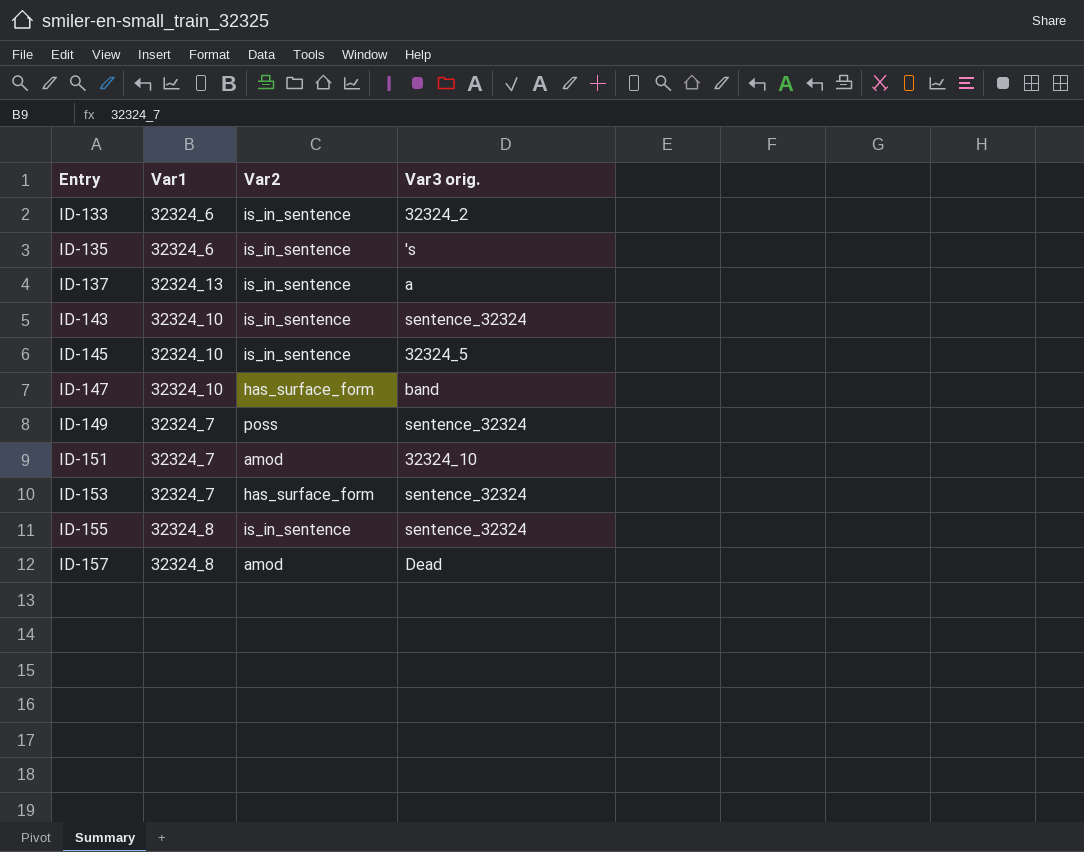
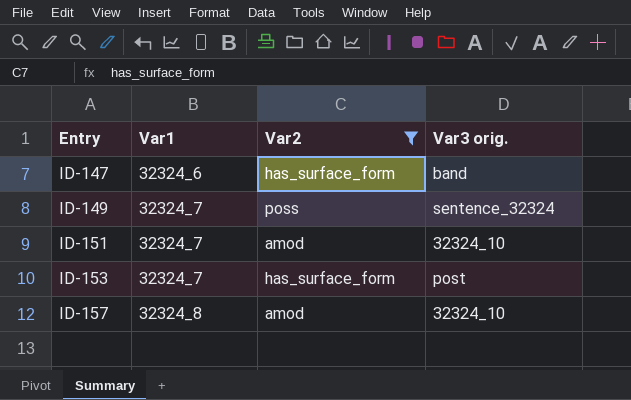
filter: none -> Var2 != is_in_sentence
ID-147 | Var1: 32324_10 -> 32324_6
ID-153 | Var3 orig.: sentence_32324 -> post
ID-157 | Var3 orig.: Dead -> 32324_10

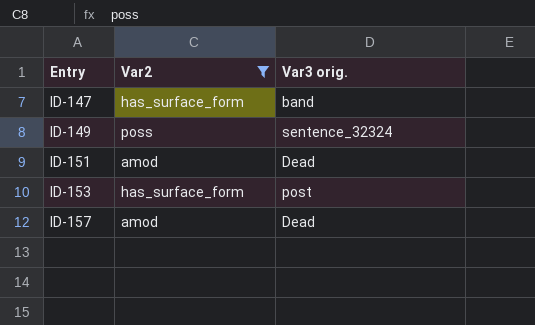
column Var1 | position: 2 -> none
ID-151 | Var3 orig.: 32324_10 -> Dead
ID-157 | Var3 orig.: 32324_10 -> Dead

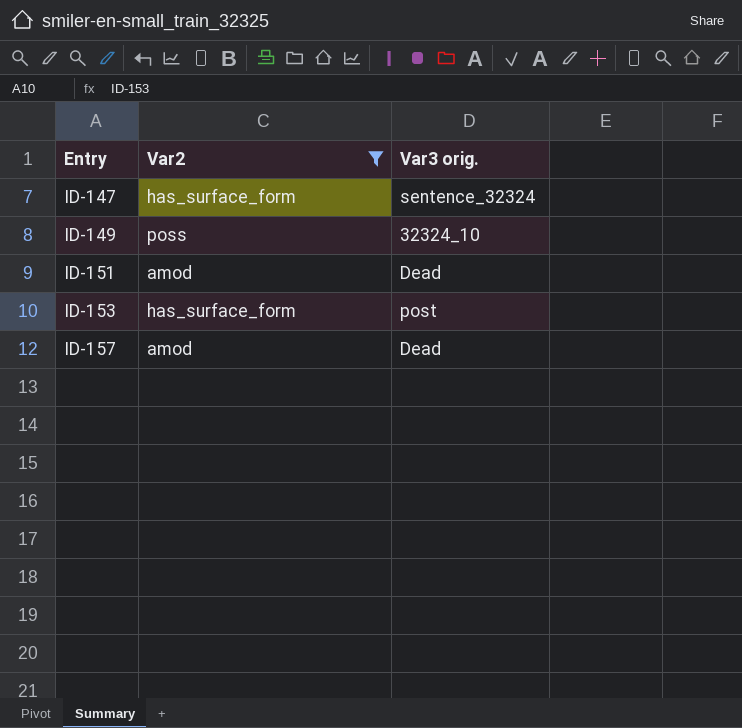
ID-147 | Var3 orig.: band -> sentence_32324
ID-149 | Var3 orig.: sentence_32324 -> 32324_10

